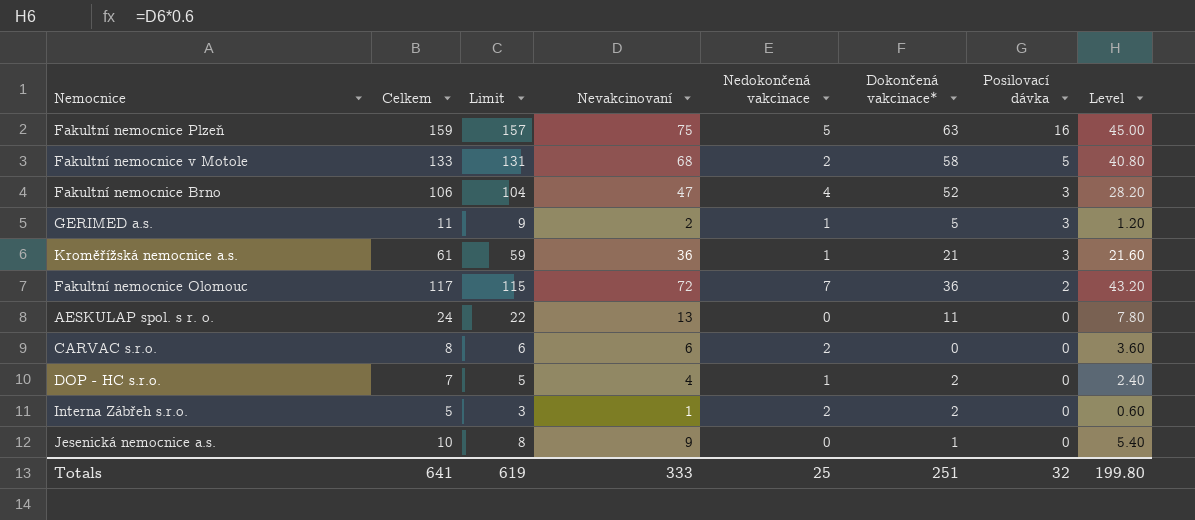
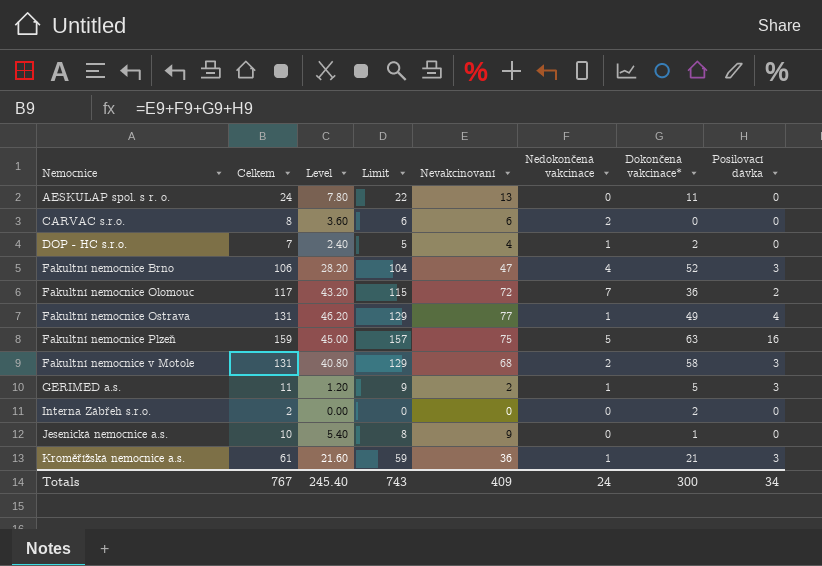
row order: Posilovací dávka descending -> Nemocnice ascending
column Level | position: 8 -> 3
row Fakultní nemocnice Ostrava: none -> 131 | 46.20 | 129 | 77 | 1 | 49 | 4
Fakultní nemocnice v Motole | Celkem: 133 -> 131
Fakultní nemocnice v Motole | Limit: 131 -> 129
Fakultní nemocnice v Motole | Posilovací dávka: 5 -> 3
Interna Zábřeh s.r.o. | Celkem: 5 -> 2
Interna Zábřeh s.r.o. | Level: 0.60 -> 0.00
Interna Zábřeh s.r.o. | Limit: 3 -> 0
Interna Zábřeh s.r.o. | Nevakcinovaní: 1 -> 0
Interna Zábřeh s.r.o. | Nedokončená vakcinace: 2 -> 0
Totals | Celkem: 641 -> 767
Totals | Level: 199.80 -> 245.40
Totals | Limit: 619 -> 743
Totals | Nevakcinovaní: 333 -> 409
Totals | Nedokončená vakcinace: 25 -> 24
Totals | Dokončená vakcinace*: 251 -> 300
Totals | Posilovací dávka: 32 -> 34

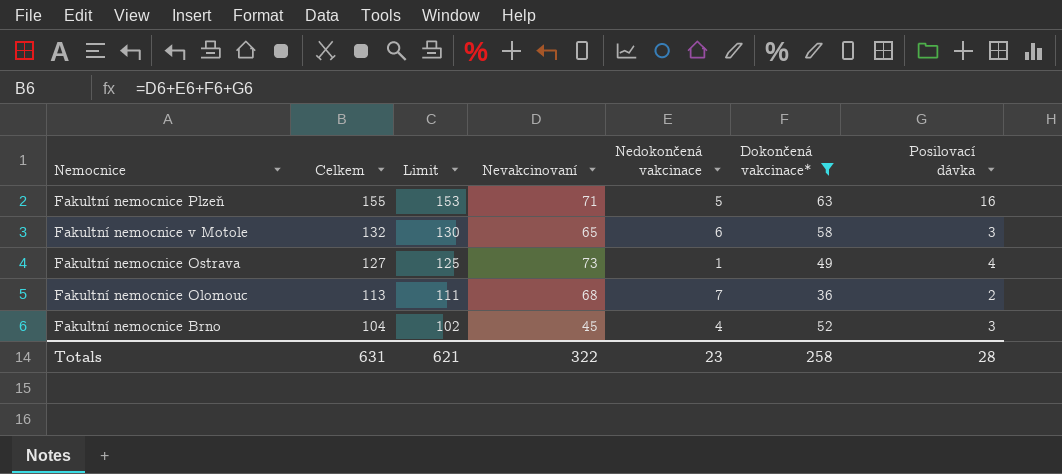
filter: none -> Dokončená vakcinace* >= 36
row order: Nemocnice ascending -> Celkem descending
column Level | formula: [Nevakcinovaní] * 0.6 -> none
Fakultní nemocnice Plzeň | Celkem: 159 -> 155
Fakultní nemocnice Plzeň | Limit: 157 -> 153
Fakultní nemocnice Plzeň | Nevakcinovaní: 75 -> 71
Fakultní nemocnice v Motole | Celkem: 131 -> 132
Fakultní nemocnice v Motole | Limit: 129 -> 130
Fakultní nemocnice v Motole | Nevakcinovaní: 68 -> 65
Fakultní nemocnice v Motole | Nedokončená vakcinace: 2 -> 6
Fakultní nemocnice Ostrava | Celkem: 131 -> 127
Fakultní nemocnice Ostrava | Limit: 129 -> 125
Fakultní nemocnice Ostrava | Nevakcinovaní: 77 -> 73
Fakultní nemocnice Olomouc | Celkem: 117 -> 113
Fakultní nemocnice Olomouc | Limit: 115 -> 111
Fakultní nemocnice Olomouc | Nevakcinovaní: 72 -> 68
Fakultní nemocnice Brno | Celkem: 106 -> 104
Fakultní nemocnice Brno | Limit: 104 -> 102
Fakultní nemocnice Brno | Nevakcinovaní: 47 -> 45
Totals | Celkem: 767 -> 631
Totals | Limit: 743 -> 621
Totals | Nevakcinovaní: 409 -> 322
Totals | Nedokončená vakcinace: 24 -> 23
Totals | Dokončená vakcinace*: 300 -> 258
Totals | Posilovací dávka: 34 -> 28

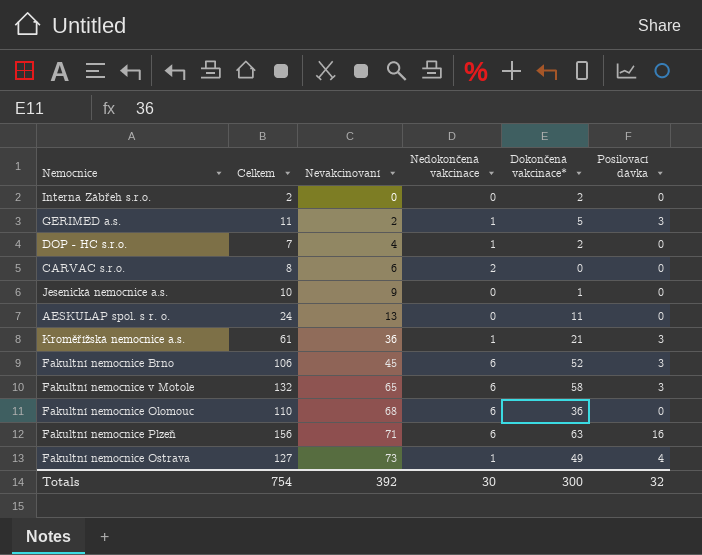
filter: Dokončená vakcinace* >= 36 -> none
row order: Celkem descending -> Nevakcinovaní ascending
column Limit | formula: [Celkem] - 2 -> none
Fakultní nemocnice Brno | Celkem: 104 -> 106
Fakultní nemocnice Brno | Nedokončená vakcinace: 4 -> 6
Fakultní nemocnice Olomouc | Celkem: 113 -> 110
Fakultní nemocnice Olomouc | Nedokončená vakcinace: 7 -> 6
Fakultní nemocnice Olomouc | Posilovací dávka: 2 -> 0
Fakultní nemocnice Plzeň | Celkem: 155 -> 156
Fakultní nemocnice Plzeň | Nedokončená vakcinace: 5 -> 6
Totals | Celkem: 631 -> 754
Totals | Nevakcinovaní: 322 -> 392
Totals | Nedokončená vakcinace: 23 -> 30
Totals | Dokončená vakcinace*: 258 -> 300
Totals | Posilovací dávka: 28 -> 32

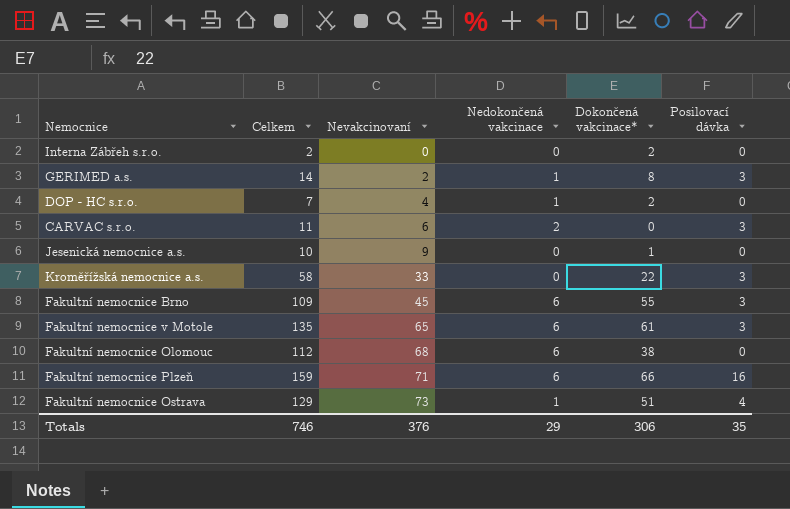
row AESKULAP spol. s r. o.: 24 | 13 | 0 | 11 | 0 -> none
GERIMED a.s. | Celkem: 11 -> 14
GERIMED a.s. | Dokončená vakcinace*: 5 -> 8
CARVAC s.r.o. | Celkem: 8 -> 11
CARVAC s.r.o. | Posilovací dávka: 0 -> 3
Kroměřížská nemocnice a.s. | Celkem: 61 -> 58
Kroměřížská nemocnice a.s. | Nevakcinovaní: 36 -> 33
Kroměřížská nemocnice a.s. | Nedokončená vakcinace: 1 -> 0
Kroměřížská nemocnice a.s. | Dokončená vakcinace*: 21 -> 22
Fakultní nemocnice Brno | Celkem: 106 -> 109
Fakultní nemocnice Brno | Dokončená vakcinace*: 52 -> 55
Fakultní nemocnice v Motole | Celkem: 132 -> 135
Fakultní nemocnice v Motole | Dokončená vakcinace*: 58 -> 61
Fakultní nemocnice Olomouc | Celkem: 110 -> 112
Fakultní nemocnice Olomouc | Dokončená vakcinace*: 36 -> 38
Fakultní nemocnice Plzeň | Celkem: 156 -> 159
Fakultní nemocnice Plzeň | Dokončená vakcinace*: 63 -> 66
Fakultní nemocnice Ostrava | Celkem: 127 -> 129
Fakultní nemocnice Ostrava | Dokončená vakcinace*: 49 -> 51
Totals | Celkem: 754 -> 746
Totals | Nevakcinovaní: 392 -> 376
Totals | Nedokončená vakcinace: 30 -> 29
Totals | Dokončená vakcinace*: 300 -> 306
Totals | Posilovací dávka: 32 -> 35

